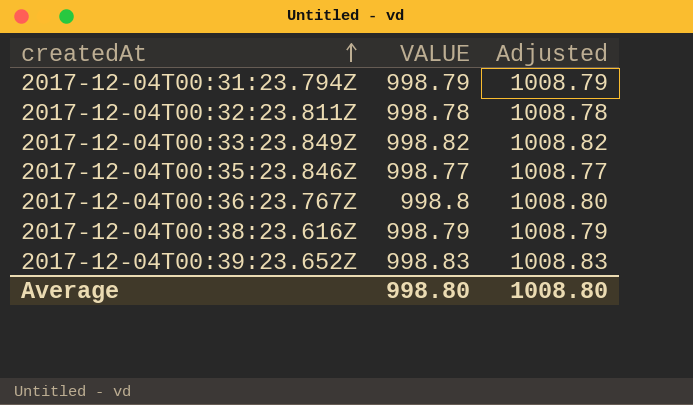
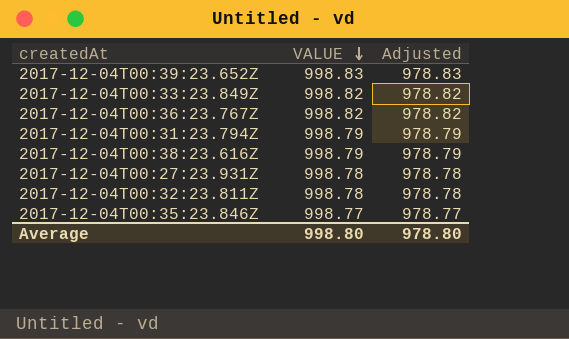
row order: createdAt ascending -> VALUE descending
column Adjusted | formula: [VALUE] + 10 -> [VALUE] - 20
2017-12-04T00:36:23.767Z | VALUE: 998.8 -> 998.82
row 2017-12-04T00:27:23.931Z: none -> 998.78 | 978.78
Average | Adjusted: 1008.80 -> 978.80

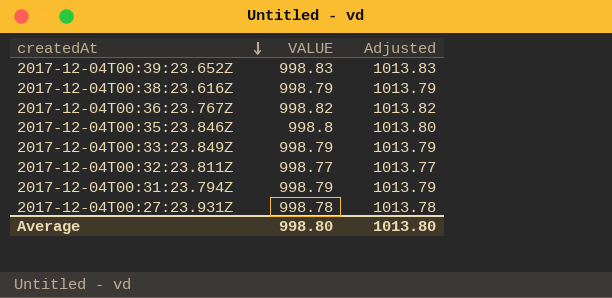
row order: VALUE descending -> createdAt descending
column Adjusted | formula: [VALUE] - 20 -> [VALUE] + 15
2017-12-04T00:35:23.846Z | VALUE: 998.77 -> 998.8
2017-12-04T00:33:23.849Z | VALUE: 998.82 -> 998.79
2017-12-04T00:32:23.811Z | VALUE: 998.78 -> 998.77
Average | Adjusted: 978.80 -> 1013.80

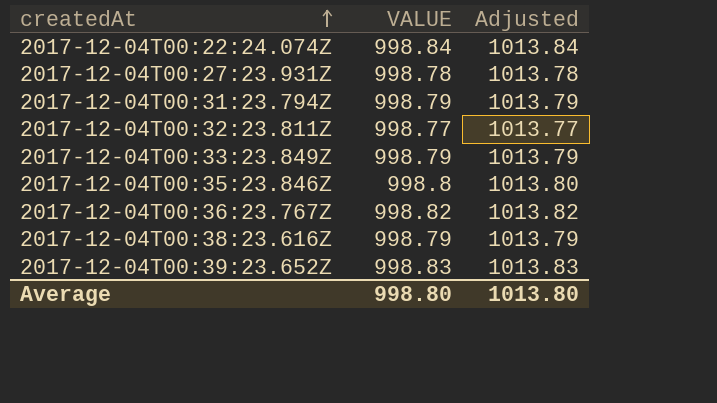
row order: createdAt descending -> createdAt ascending
row 2017-12-04T00:22:24.074Z: none -> 998.84 | 1013.84

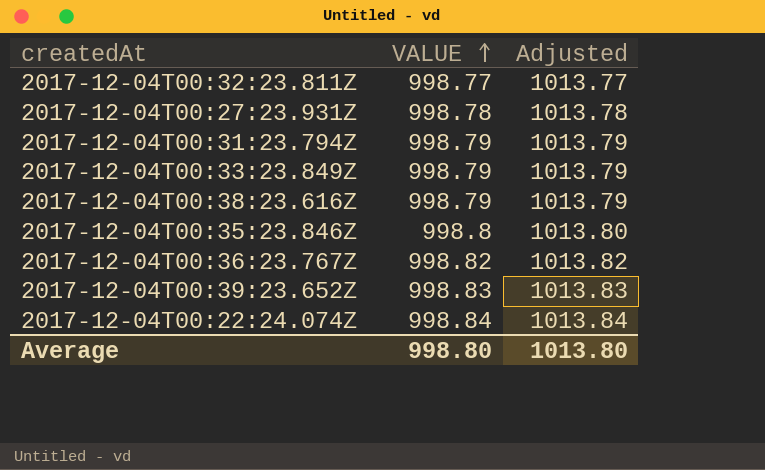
row order: createdAt ascending -> VALUE ascending

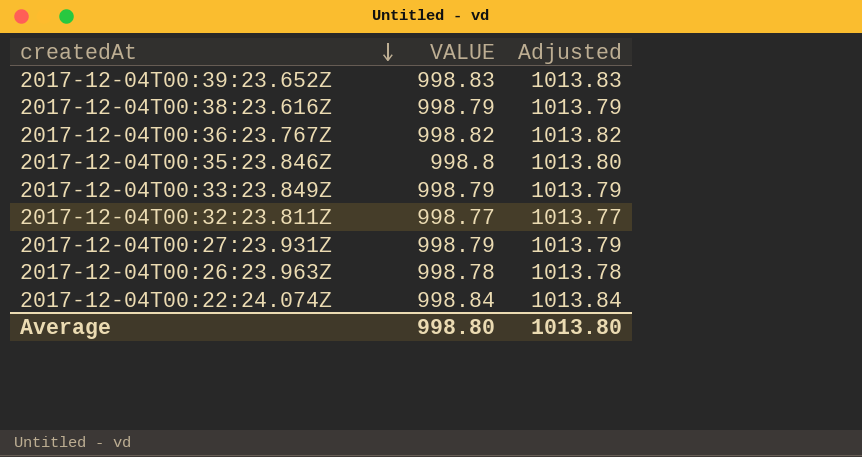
row order: VALUE ascending -> createdAt descending
row 2017-12-04T00:31:23.794Z: 998.79 | 1013.79 -> none
2017-12-04T00:27:23.931Z | VALUE: 998.78 -> 998.79
2017-12-04T00:27:23.931Z | Adjusted: 1013.78 -> 1013.79
row 2017-12-04T00:26:23.963Z: none -> 998.78 | 1013.78

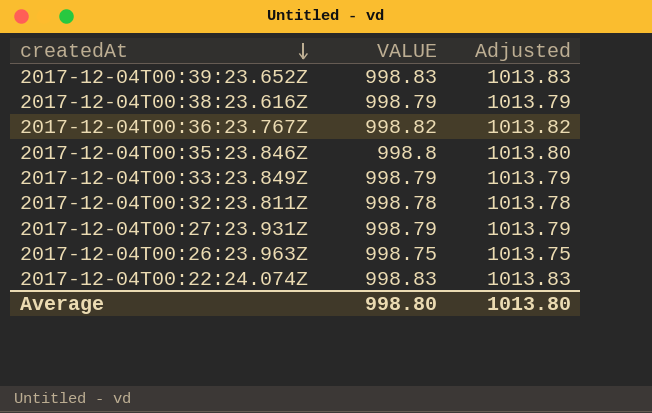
2017-12-04T00:32:23.811Z | VALUE: 998.77 -> 998.78
2017-12-04T00:32:23.811Z | Adjusted: 1013.77 -> 1013.78
2017-12-04T00:26:23.963Z | VALUE: 998.78 -> 998.75
2017-12-04T00:26:23.963Z | Adjusted: 1013.78 -> 1013.75
2017-12-04T00:22:24.074Z | VALUE: 998.84 -> 998.83
2017-12-04T00:22:24.074Z | Adjusted: 1013.84 -> 1013.83

